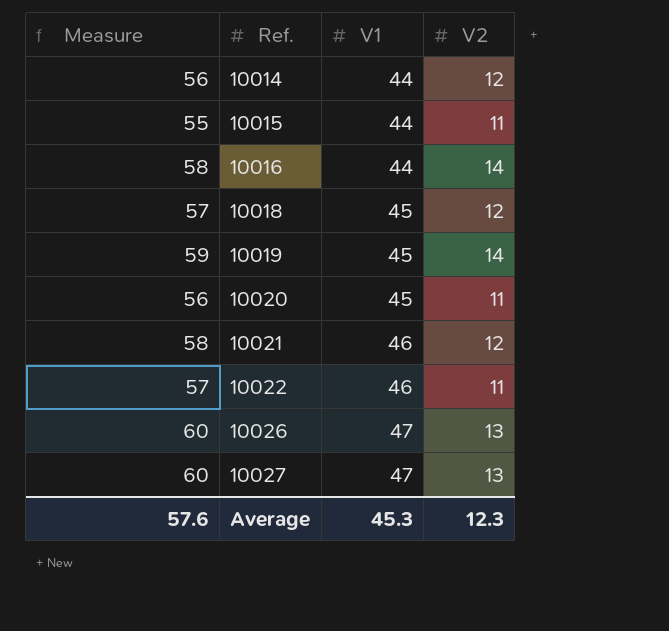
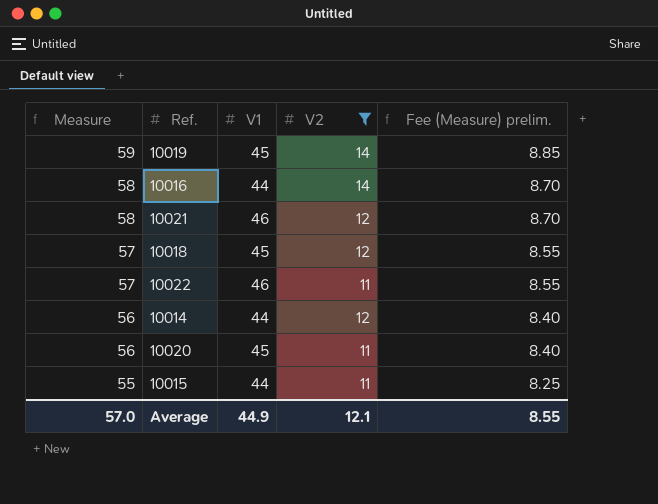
filter: none -> V2 != 13
row order: Ref. ascending -> Measure descending
column Fee (Measure) prelim. | formula: none -> [Measure] * 0.15
Average | Measure: 57.6 -> 57.0
Average | V1: 45.3 -> 44.9
Average | V2: 12.3 -> 12.1

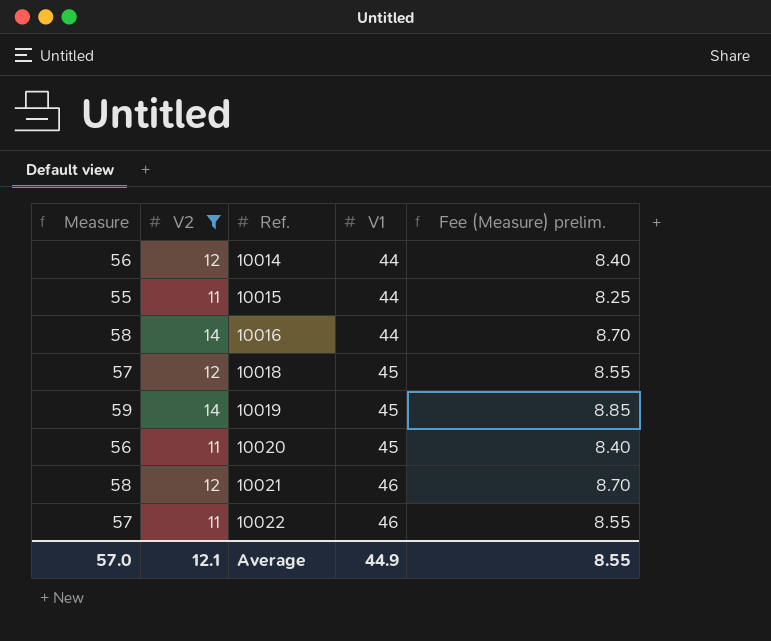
row order: Measure descending -> Ref. ascending
column V2 | position: 4 -> 2

